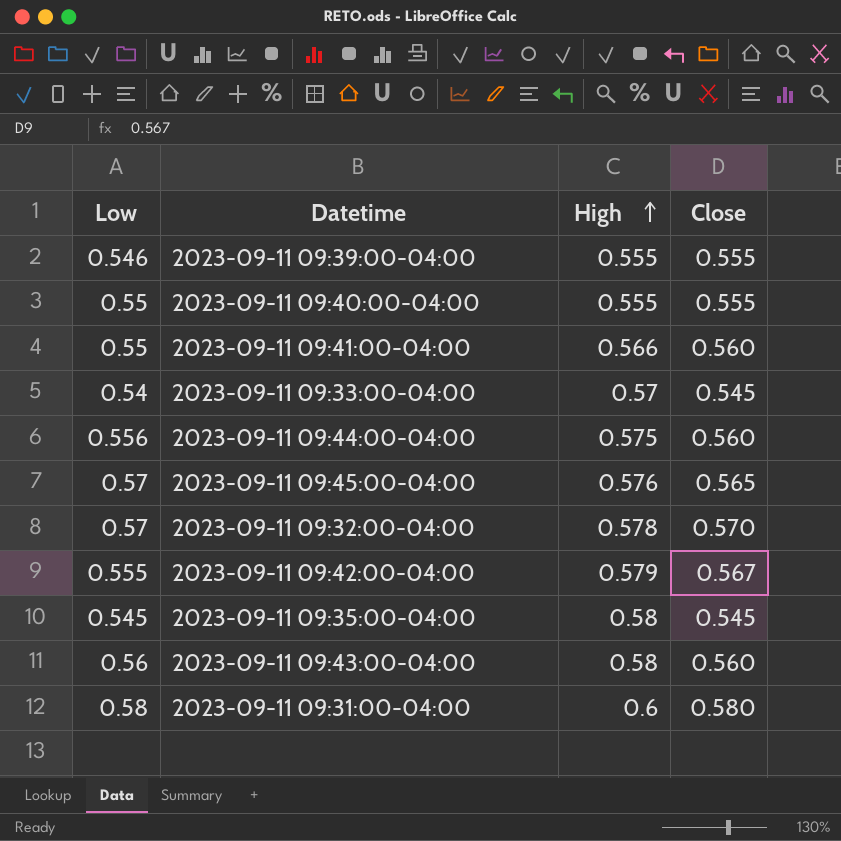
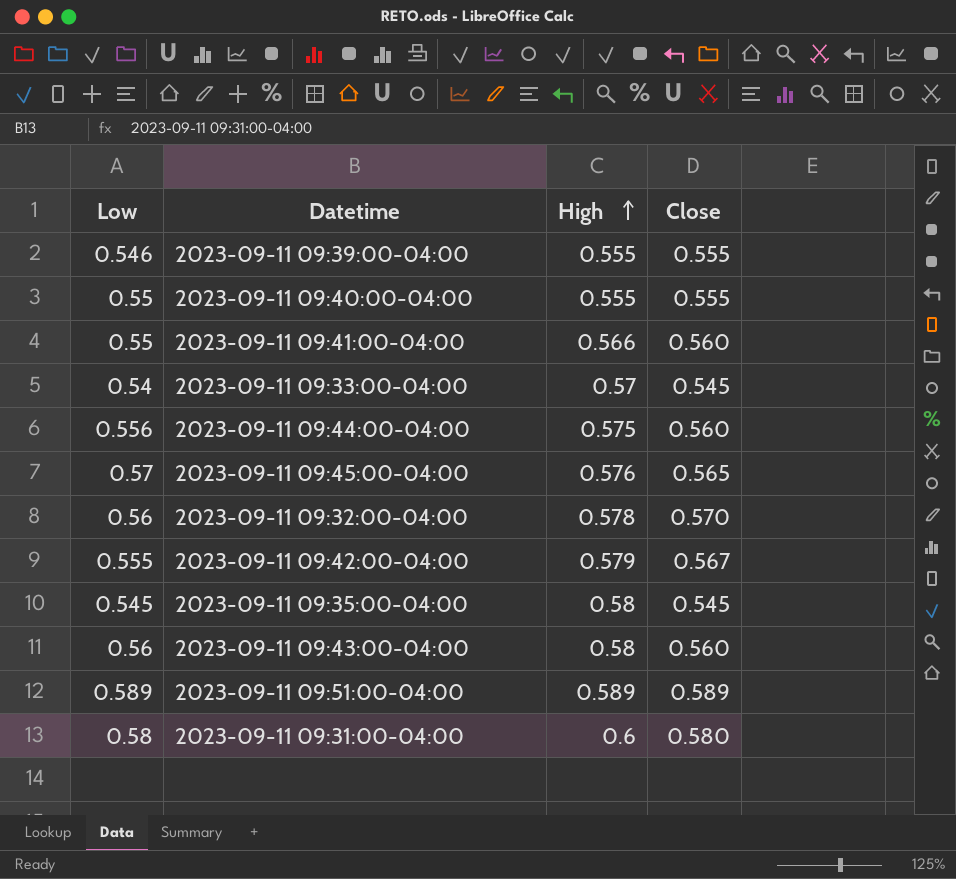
2023-09-11 09:32:00-04:00 | Low: 0.57 -> 0.56
row 2023-09-11 09:51:00-04:00: none -> 0.589 | 0.589 | 0.589

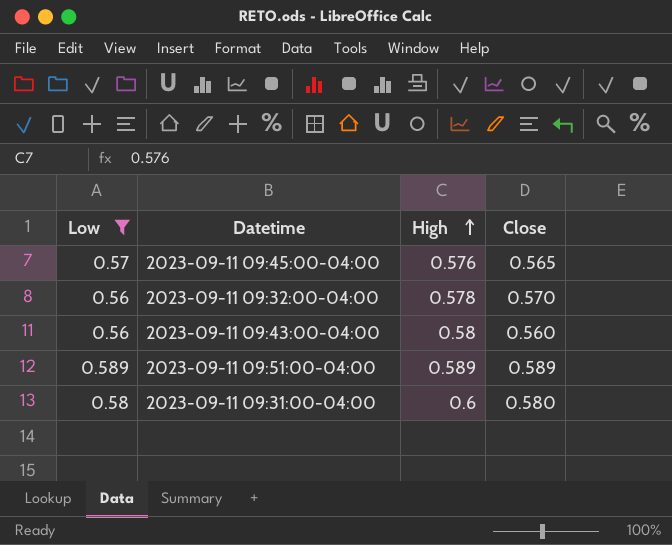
filter: none -> Low >= 0.56

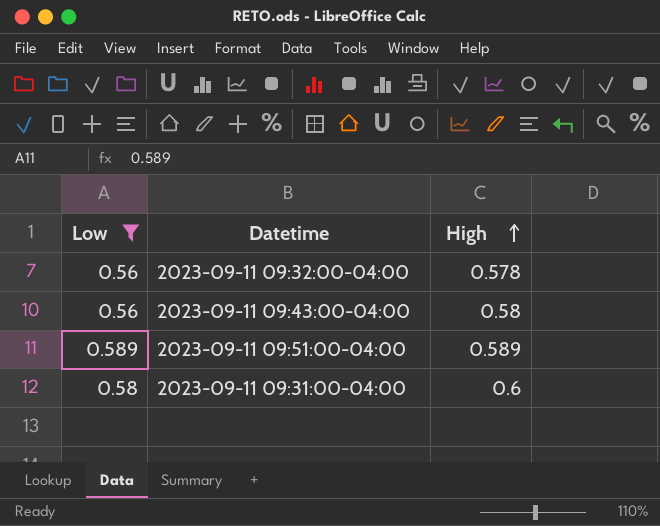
column Close | position: 4 -> none
row 2023-09-11 09:45:00-04:00: 0.57 | 0.576 | 0.565 -> none

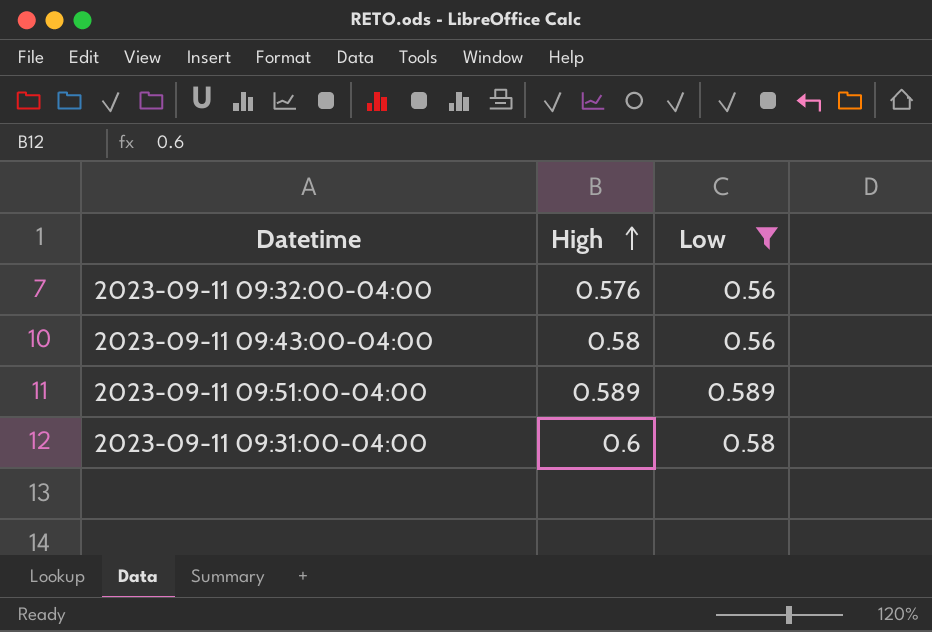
column Low | position: 1 -> 3
2023-09-11 09:32:00-04:00 | High: 0.578 -> 0.576

